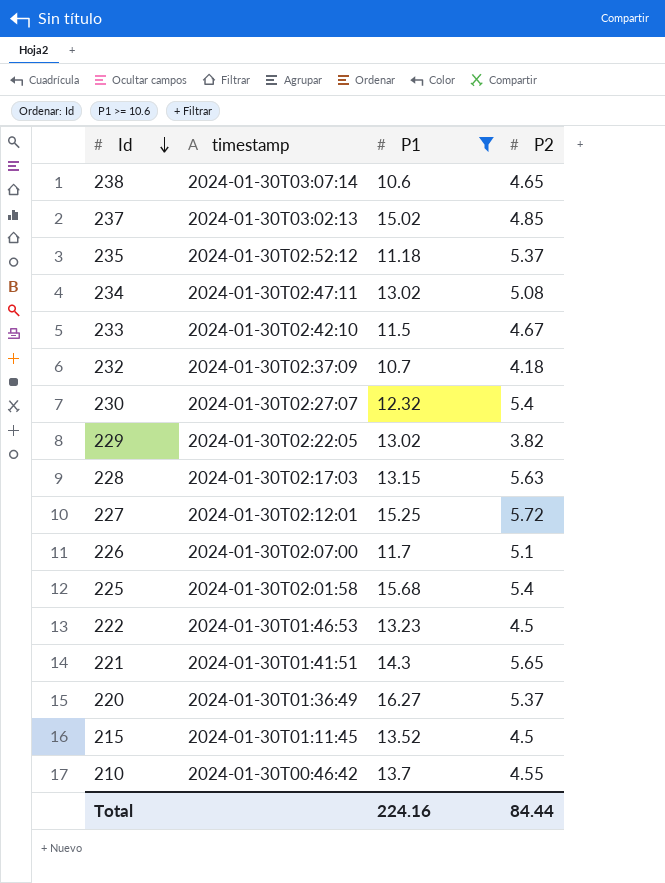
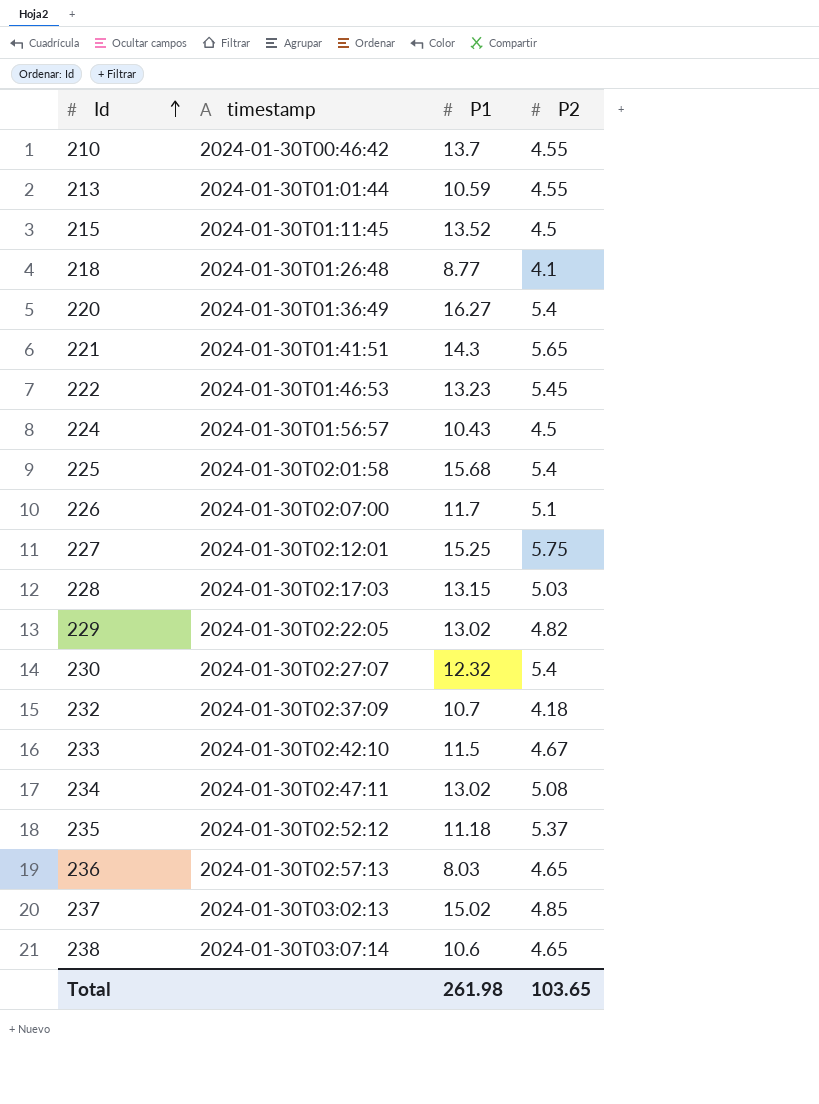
filter: P1 >= 10.6 -> none
row order: Id descending -> Id ascending
220 | P2: 5.37 -> 5.4
222 | P2: 4.5 -> 5.45
227 | P2: 5.72 -> 5.75
228 | P2: 5.63 -> 5.03
229 | P2: 3.82 -> 4.82
Total | P1: 224.16 -> 261.98
Total | P2: 84.44 -> 103.65

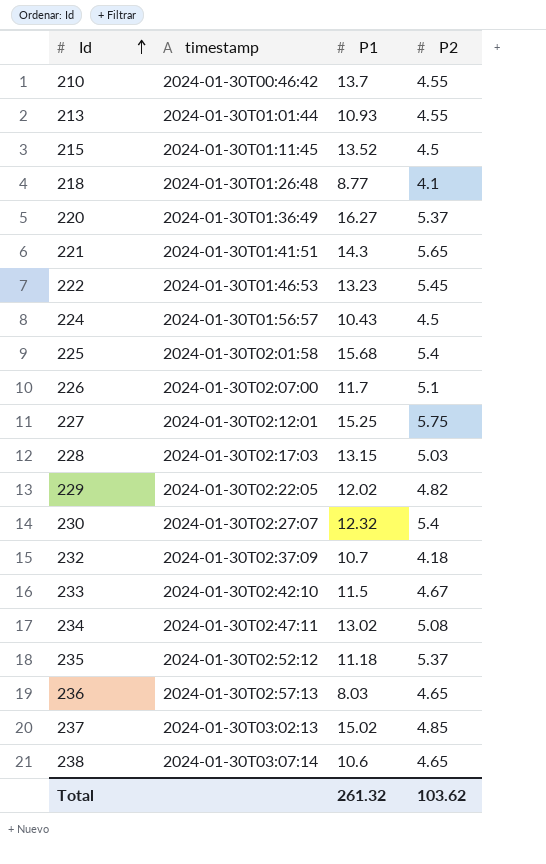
213 | P1: 10.59 -> 10.93
220 | P2: 5.4 -> 5.37
229 | P1: 13.02 -> 12.02
Total | P1: 261.98 -> 261.32
Total | P2: 103.65 -> 103.62

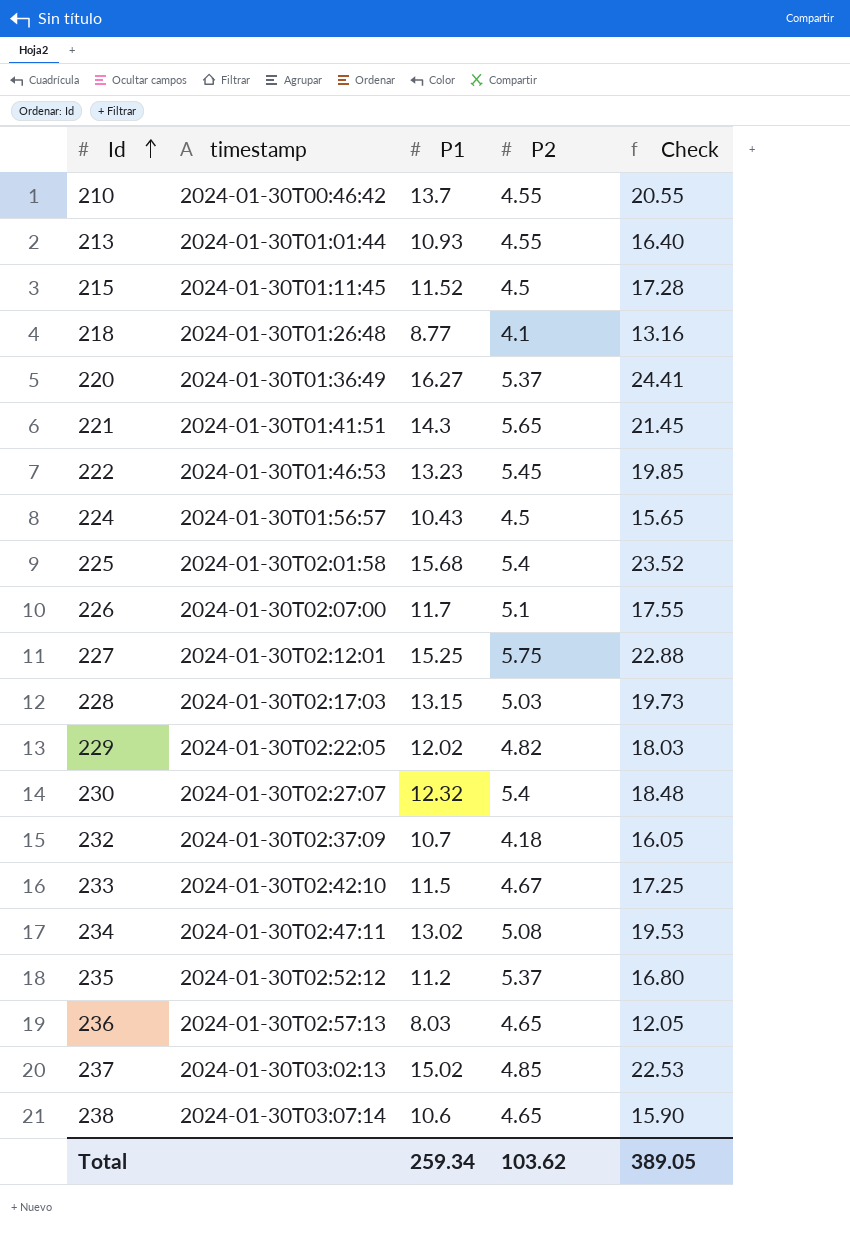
column Check | formula: none -> [P1] * 1.5
215 | P1: 13.52 -> 11.52
235 | P1: 11.18 -> 11.2
Total | P1: 261.32 -> 259.34

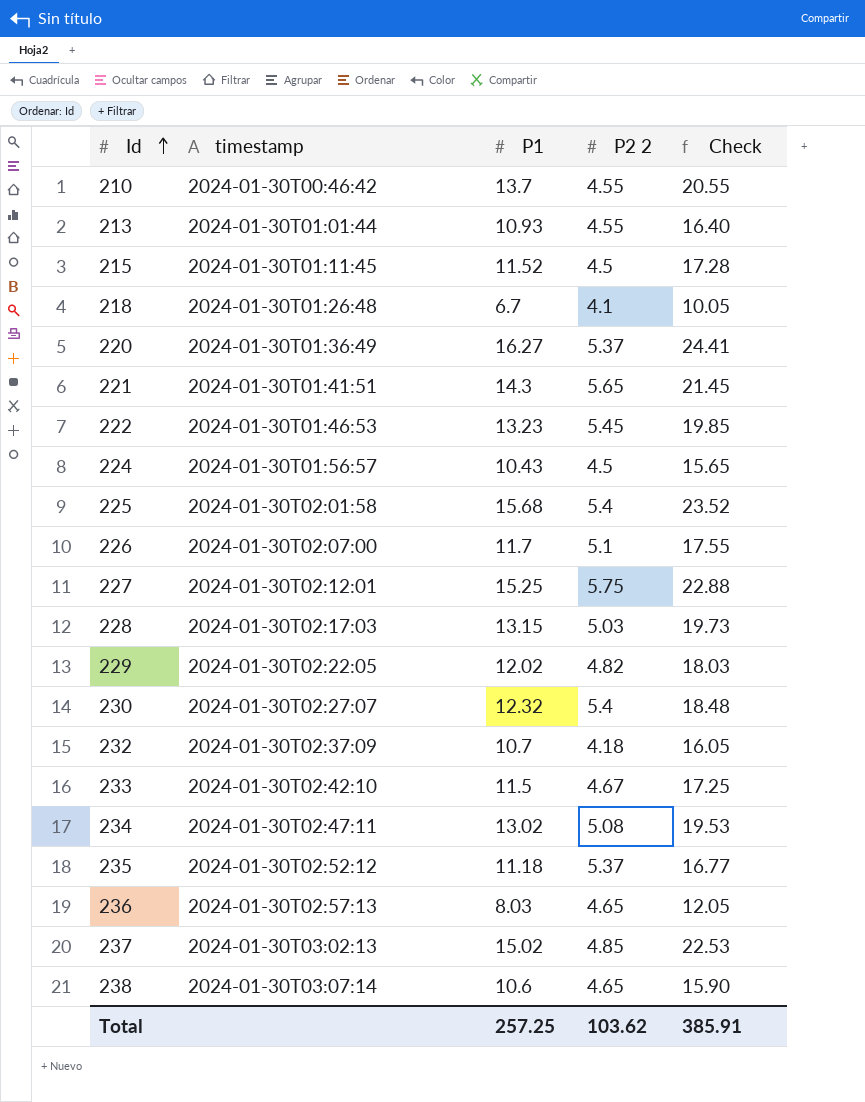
column name: P2 -> P2 2
218 | P1: 8.77 -> 6.7
218 | Check: 13.16 -> 10.05
235 | P1: 11.2 -> 11.18
235 | Check: 16.80 -> 16.77
Total | P1: 259.34 -> 257.25
Total | Check: 389.05 -> 385.91

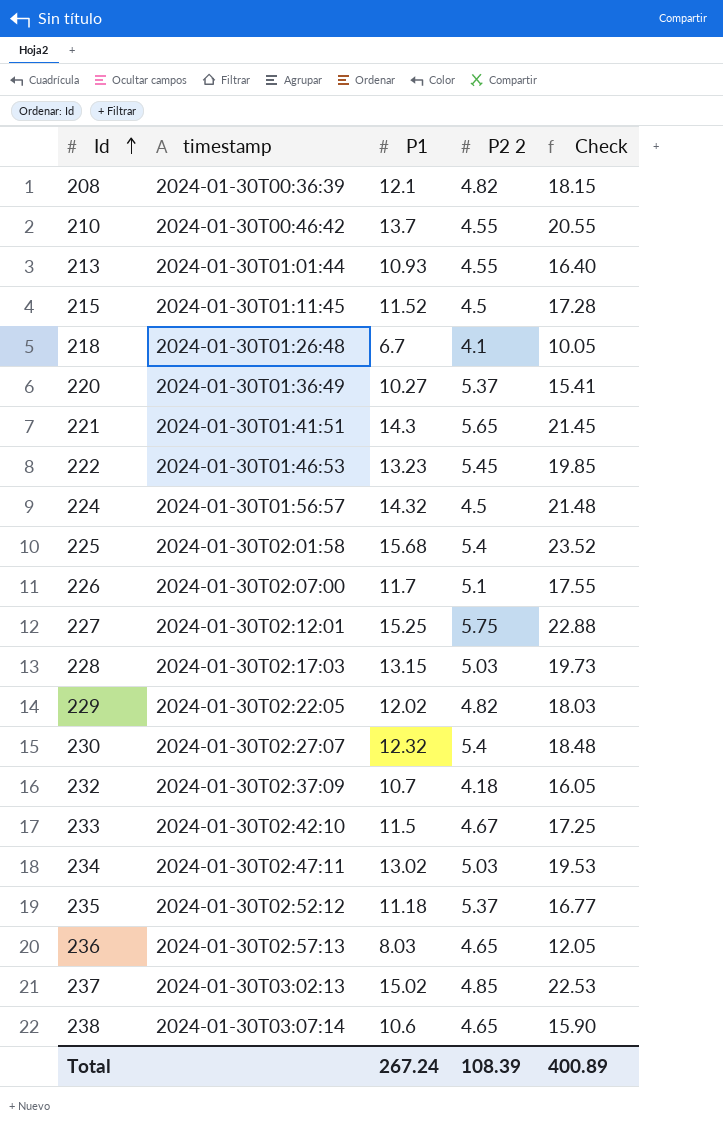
row 208: none -> 2024-01-30T00:36:39 | 12.1 | 4.82 | 18.15
220 | P1: 16.27 -> 10.27
220 | Check: 24.41 -> 15.41
224 | P1: 10.43 -> 14.32
224 | Check: 15.65 -> 21.48
234 | P2 2: 5.08 -> 5.03
Total | P1: 257.25 -> 267.24
Total | P2 2: 103.62 -> 108.39
Total | Check: 385.91 -> 400.89

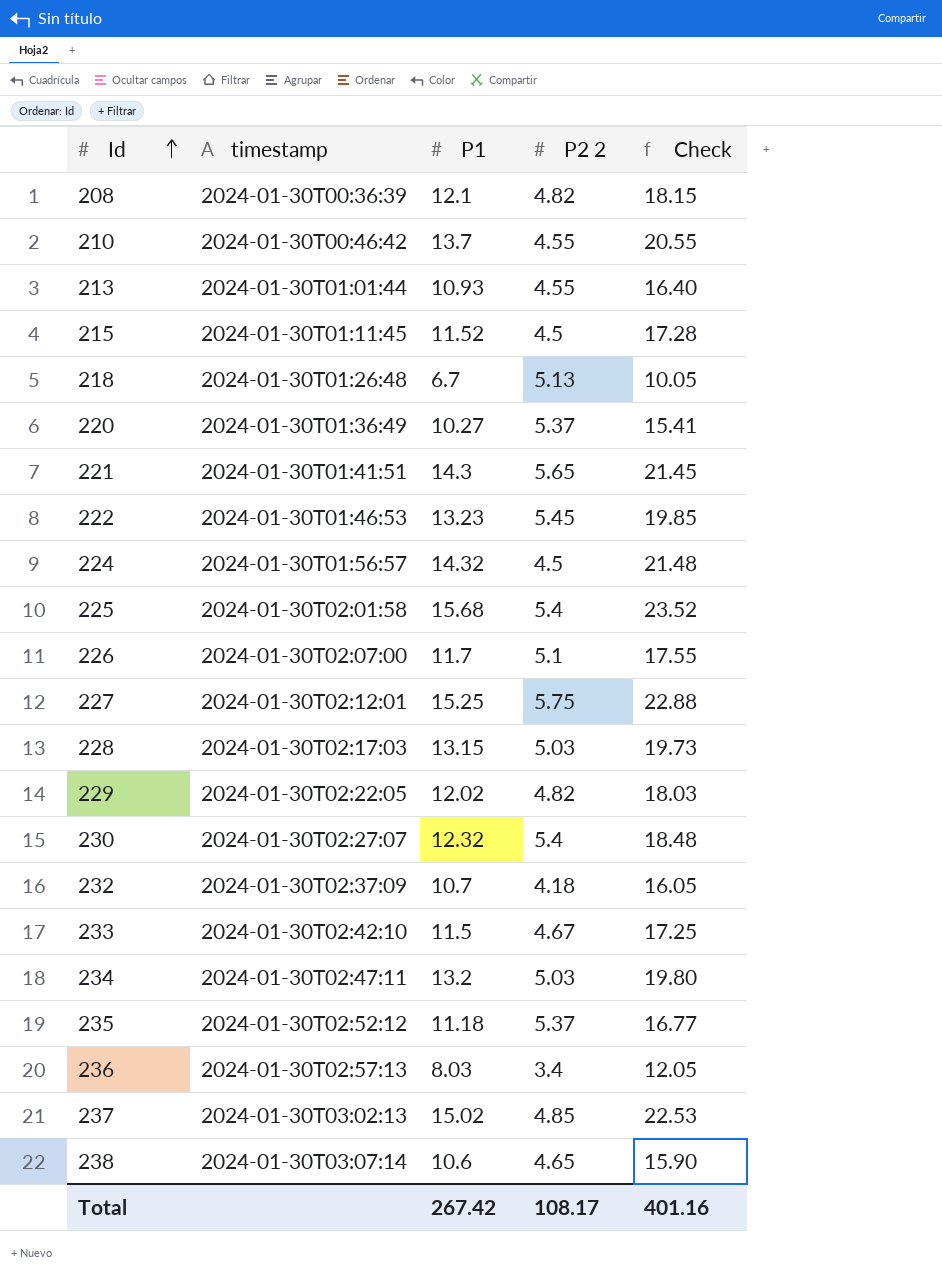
218 | P2 2: 4.1 -> 5.13
234 | P1: 13.02 -> 13.2
234 | Check: 19.53 -> 19.80
236 | P2 2: 4.65 -> 3.4
Total | P1: 267.24 -> 267.42
Total | P2 2: 108.39 -> 108.17
Total | Check: 400.89 -> 401.16

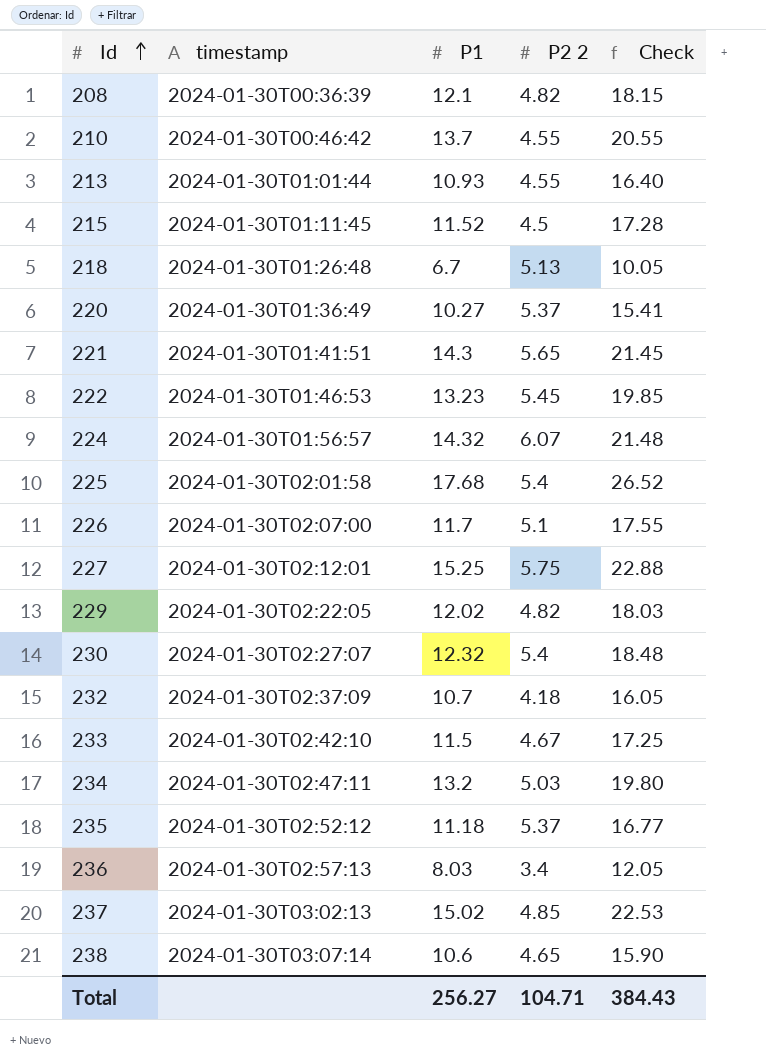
row 228: 2024-01-30T02:17:03 | 13.15 | 5.03 | 19.73 -> none
224 | P2 2: 4.5 -> 6.07
225 | P1: 15.68 -> 17.68
225 | Check: 23.52 -> 26.52
Total | P1: 267.42 -> 256.27
Total | P2 2: 108.17 -> 104.71
Total | Check: 401.16 -> 384.43

